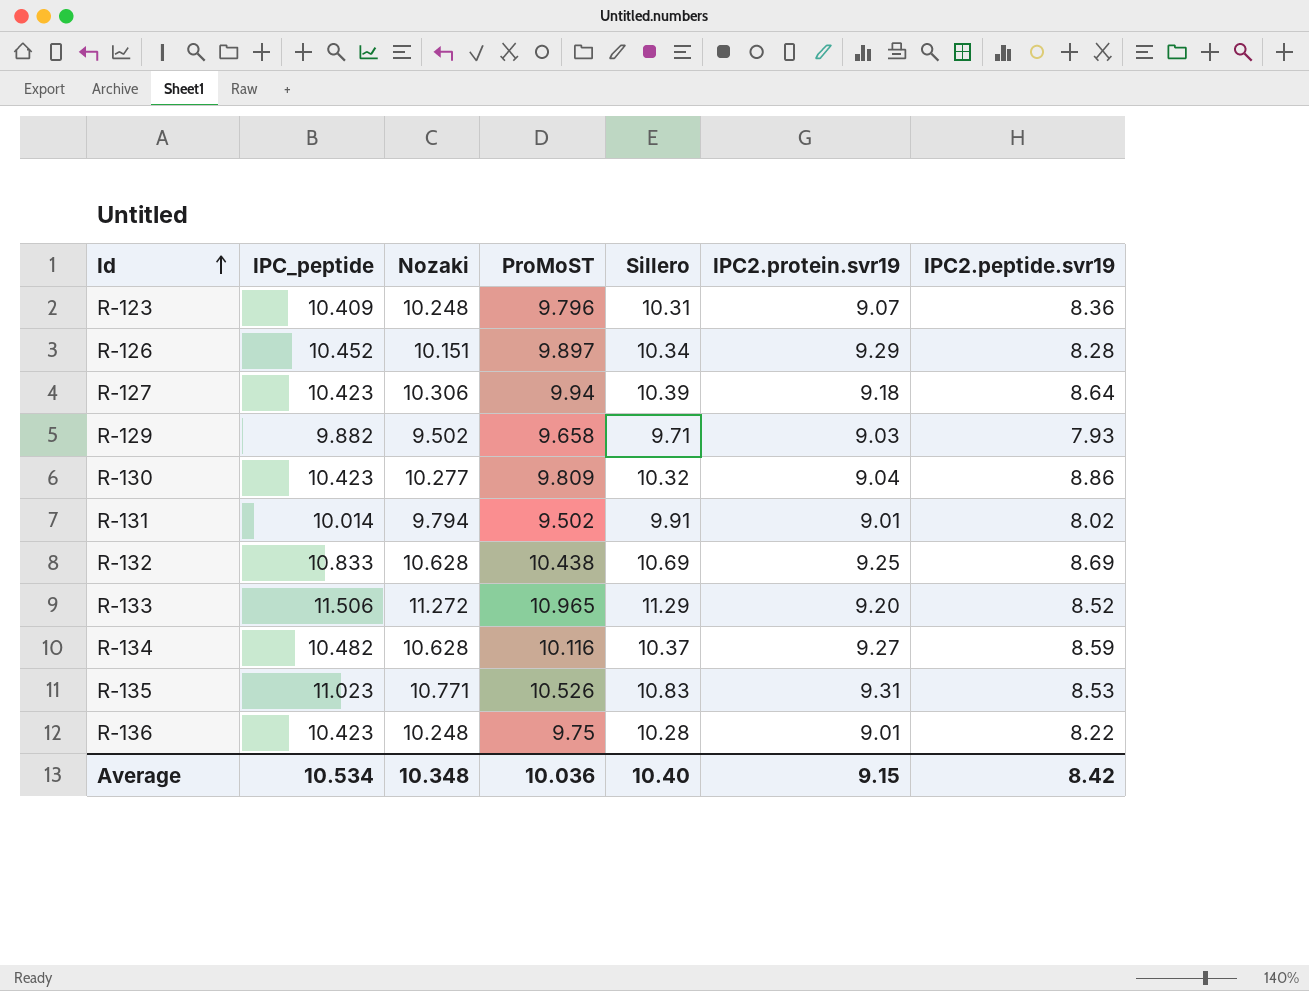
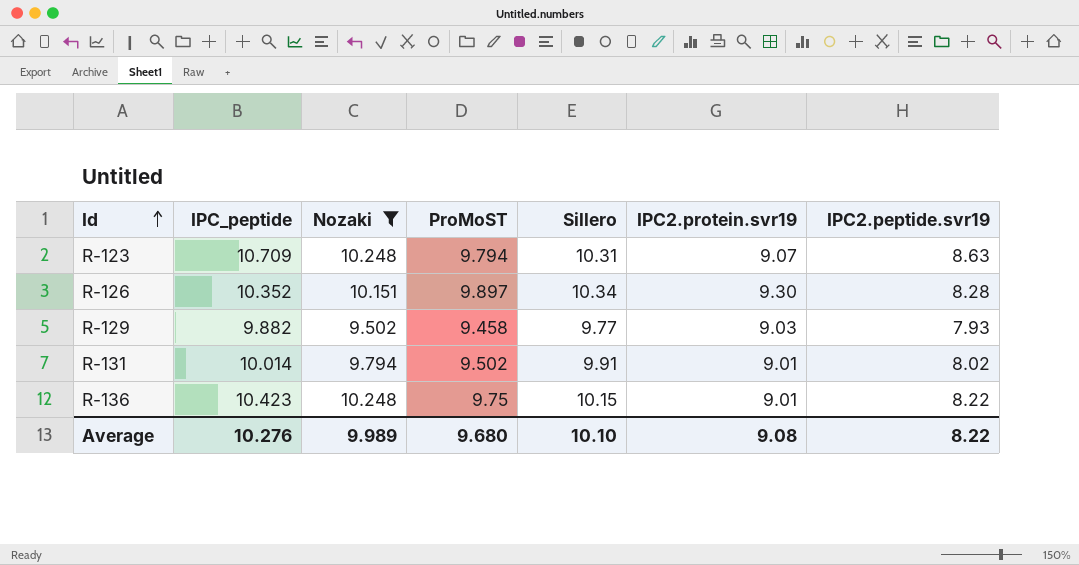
filter: none -> Nozaki <= 10.248
R-123 | IPC_peptide: 10.409 -> 10.709
R-123 | ProMoST: 9.796 -> 9.794
R-123 | IPC2.peptide.svr19: 8.36 -> 8.63
R-126 | IPC_peptide: 10.452 -> 10.352
R-126 | IPC2.protein.svr19: 9.29 -> 9.30
R-129 | ProMoST: 9.658 -> 9.458
R-129 | Sillero: 9.71 -> 9.77
R-136 | Sillero: 10.28 -> 10.15
Average | IPC_peptide: 10.534 -> 10.276
Average | Nozaki: 10.348 -> 9.989
Average | ProMoST: 10.036 -> 9.680
Average | Sillero: 10.40 -> 10.10
Average | IPC2.protein.svr19: 9.15 -> 9.08
Average | IPC2.peptide.svr19: 8.42 -> 8.22

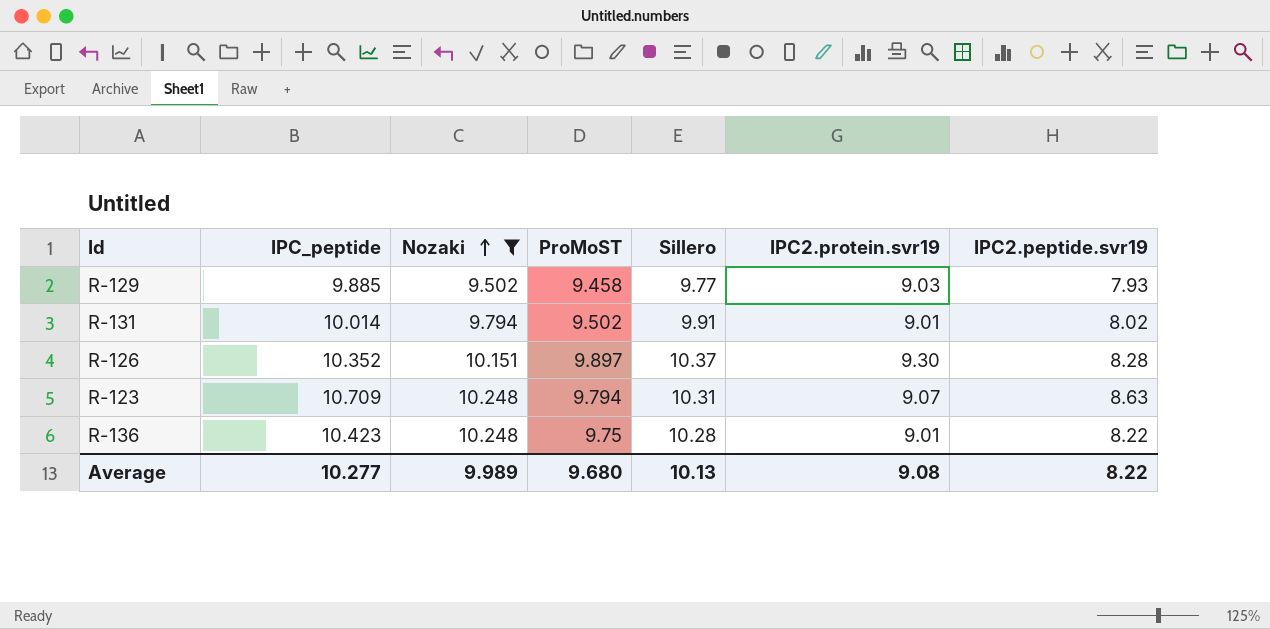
row order: Id ascending -> Nozaki ascending
R-129 | IPC_peptide: 9.882 -> 9.885
R-126 | Sillero: 10.34 -> 10.37
R-136 | Sillero: 10.15 -> 10.28
Average | IPC_peptide: 10.276 -> 10.277
Average | Sillero: 10.10 -> 10.13

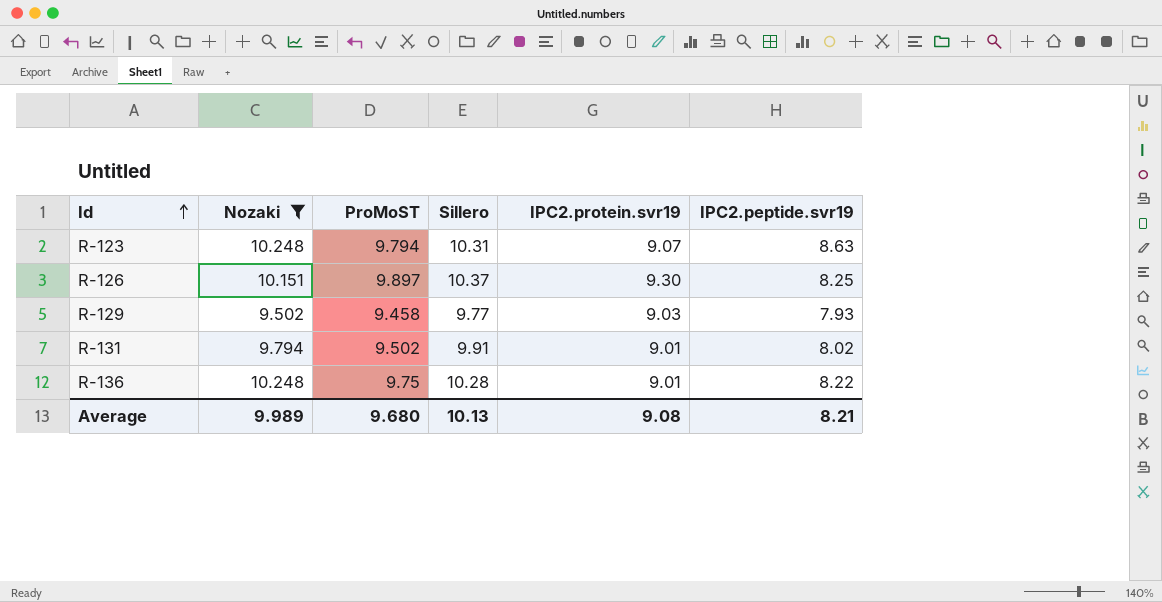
row order: Nozaki ascending -> Id ascending
column IPC_peptide | position: 2 -> none
R-126 | IPC2.peptide.svr19: 8.28 -> 8.25
Average | IPC2.peptide.svr19: 8.22 -> 8.21

